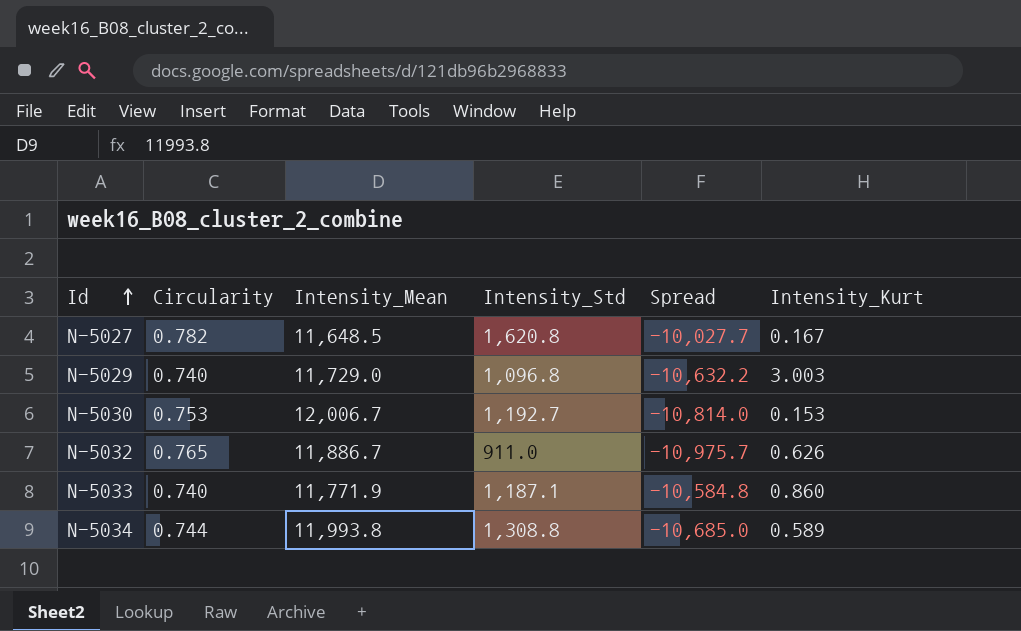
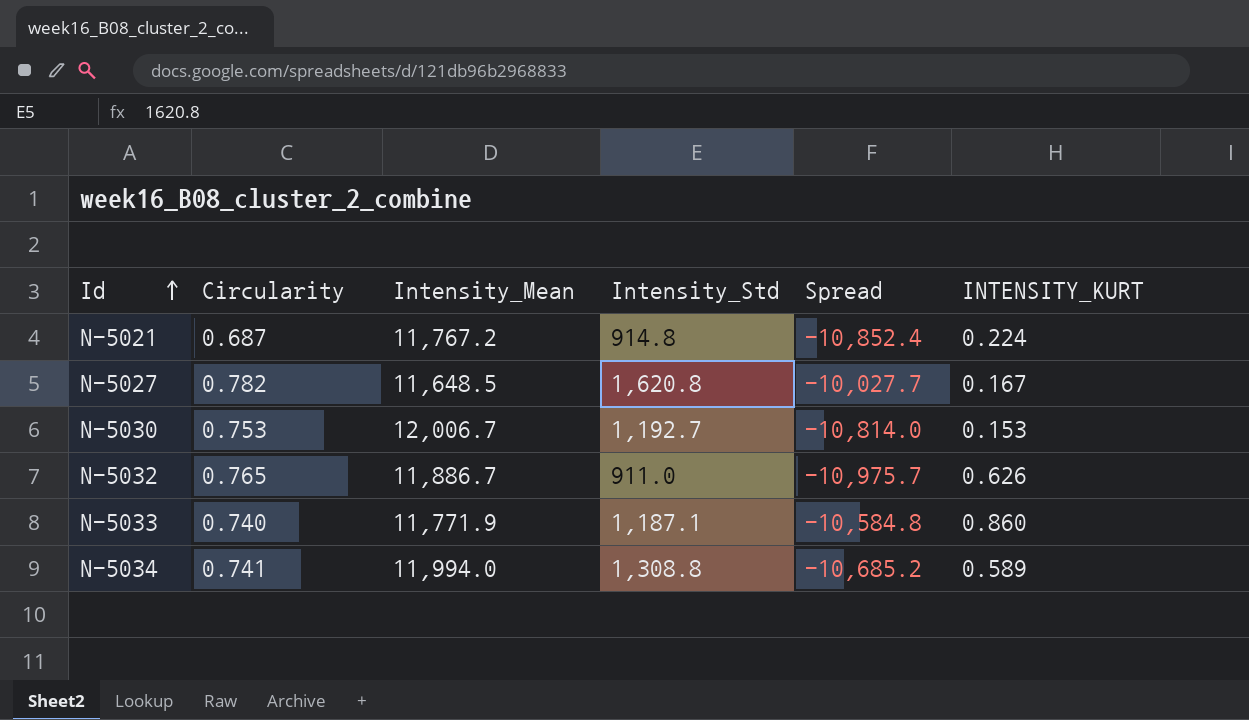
column name: Intensity_Kurt -> INTENSITY_KURT
row N-5029: 0.740 | 11,729.0 | 1,096.8 | -10,632.2 | 3.003 -> none
row N-5021: none -> 0.687 | 11,767.2 | 914.8 | -10,852.4 | 0.224
N-5034 | Circularity: 0.744 -> 0.741
N-5034 | Intensity_Mean: 11,993.8 -> 11,994.0
N-5034 | Spread: -10,685.0 -> -10,685.2

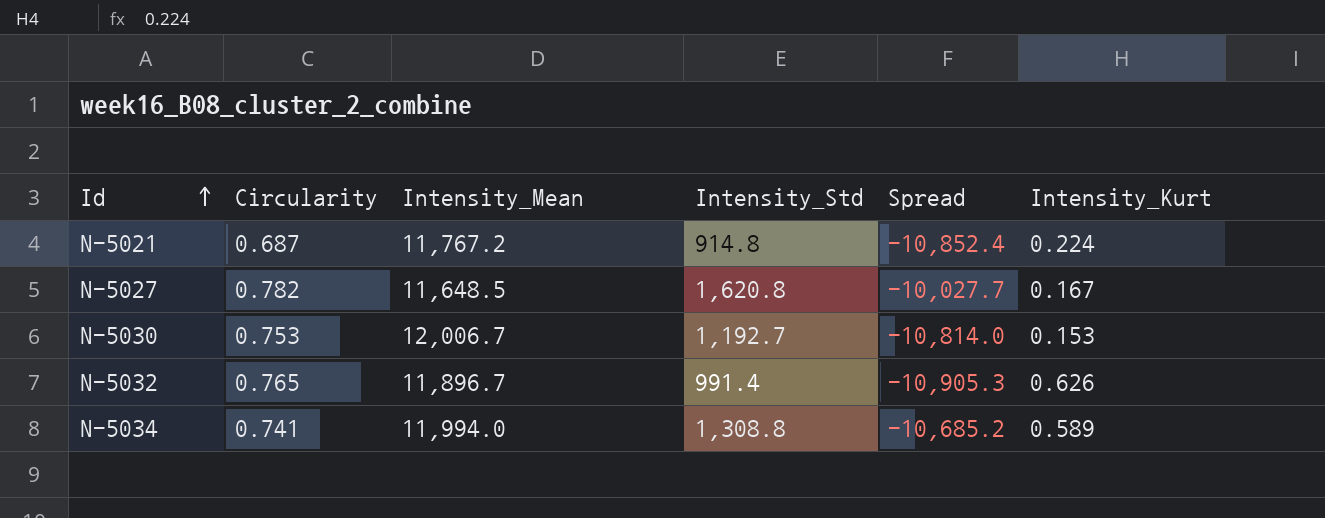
column name: INTENSITY_KURT -> Intensity_Kurt
row N-5033: 0.740 | 11,771.9 | 1,187.1 | -10,584.8 | 0.860 -> none
N-5032 | Intensity_Mean: 11,886.7 -> 11,896.7
N-5032 | Intensity_Std: 911.0 -> 991.4
N-5032 | Spread: -10,975.7 -> -10,905.3

